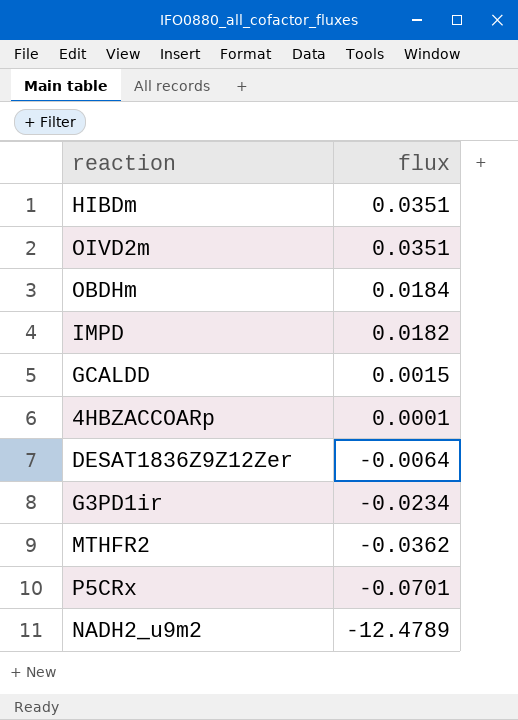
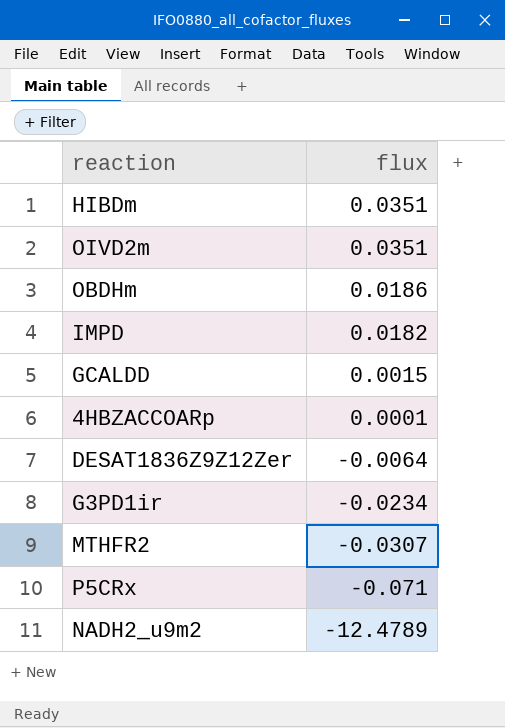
OBDHm | flux: 0.0184 -> 0.0186
MTHFR2 | flux: -0.0362 -> -0.0307
P5CRx | flux: -0.0701 -> -0.071

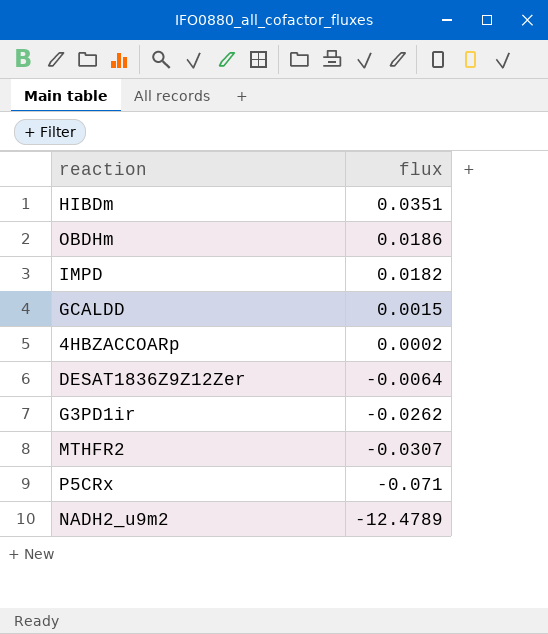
row OIVD2m: 0.0351 -> none
4HBZACCOARp | flux: 0.0001 -> 0.0002
G3PD1ir | flux: -0.0234 -> -0.0262

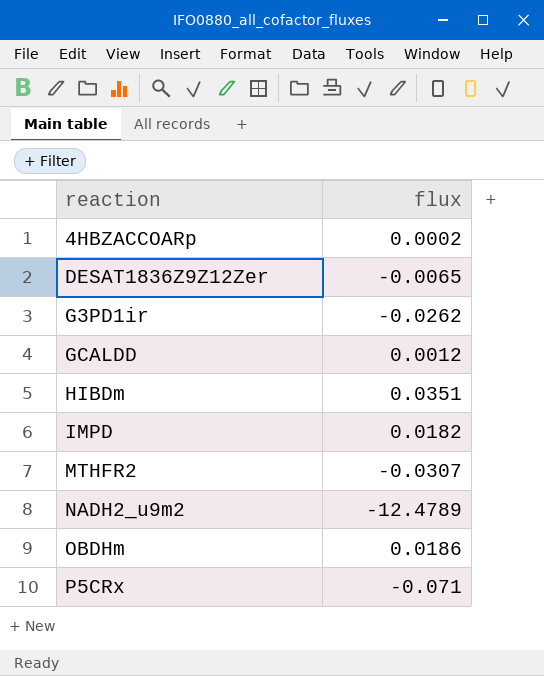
row order: flux descending -> reaction ascending
DESAT1836Z9Z12Zer | flux: -0.0064 -> -0.0065
GCALDD | flux: 0.0015 -> 0.0012

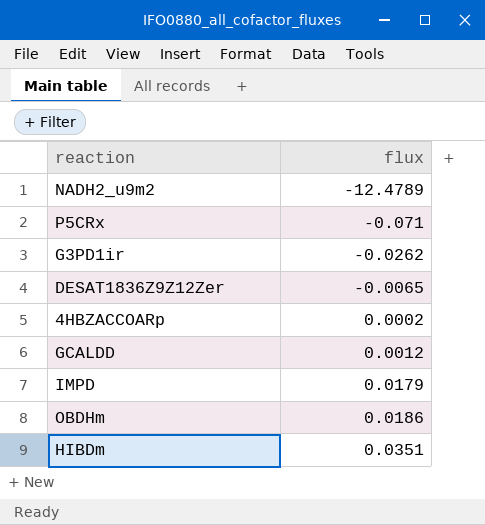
row order: reaction ascending -> flux ascending
row MTHFR2: -0.0307 -> none
IMPD | flux: 0.0182 -> 0.0179

